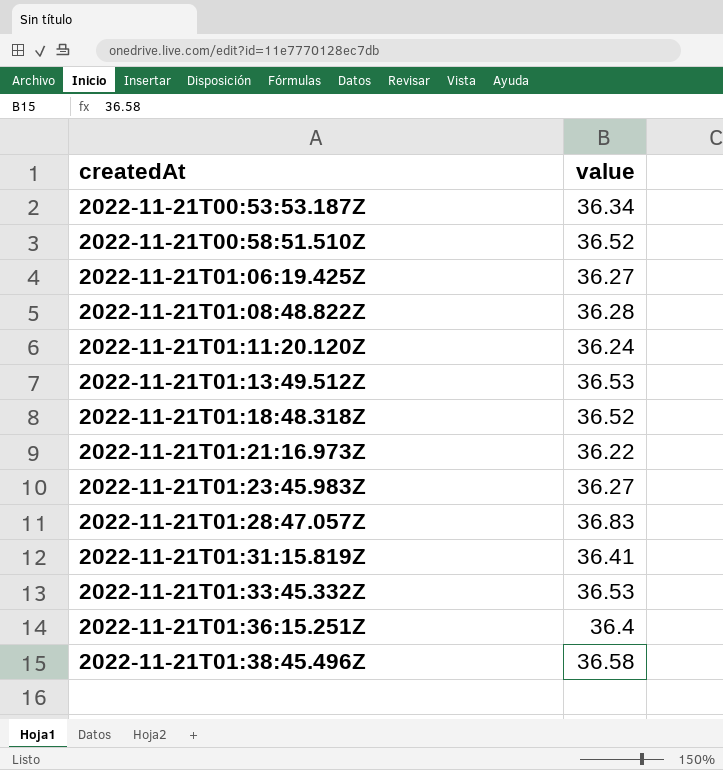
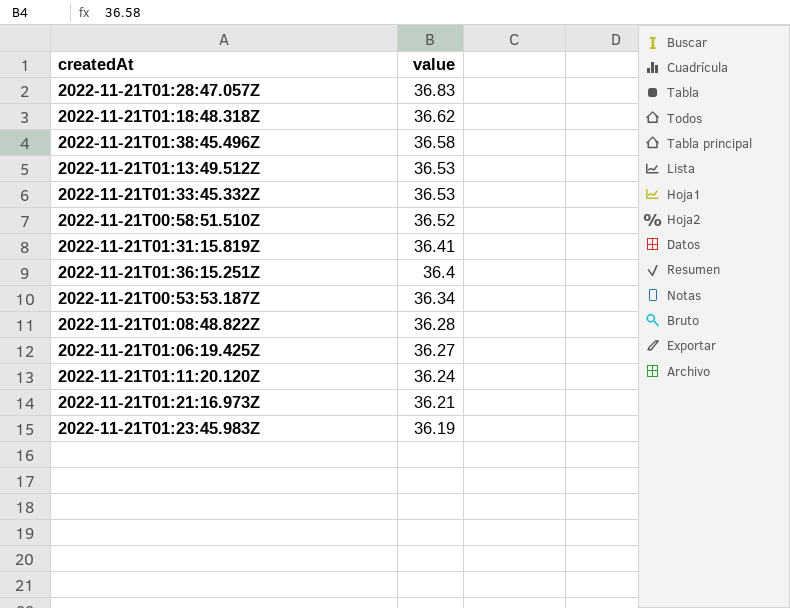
row order: createdAt ascending -> value descending
2022-11-21T01:18:48.318Z | value: 36.52 -> 36.62
2022-11-21T01:21:16.973Z | value: 36.22 -> 36.21
2022-11-21T01:23:45.983Z | value: 36.27 -> 36.19

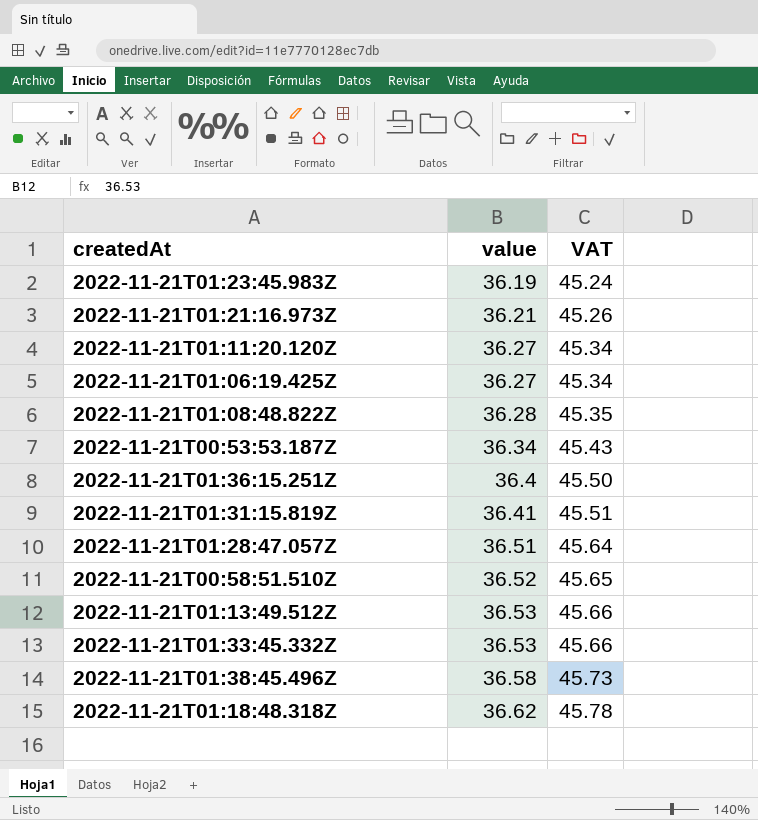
row order: value descending -> value ascending
column VAT | formula: none -> [value] * 1.25
2022-11-21T01:11:20.120Z | value: 36.24 -> 36.27
2022-11-21T01:28:47.057Z | value: 36.83 -> 36.51

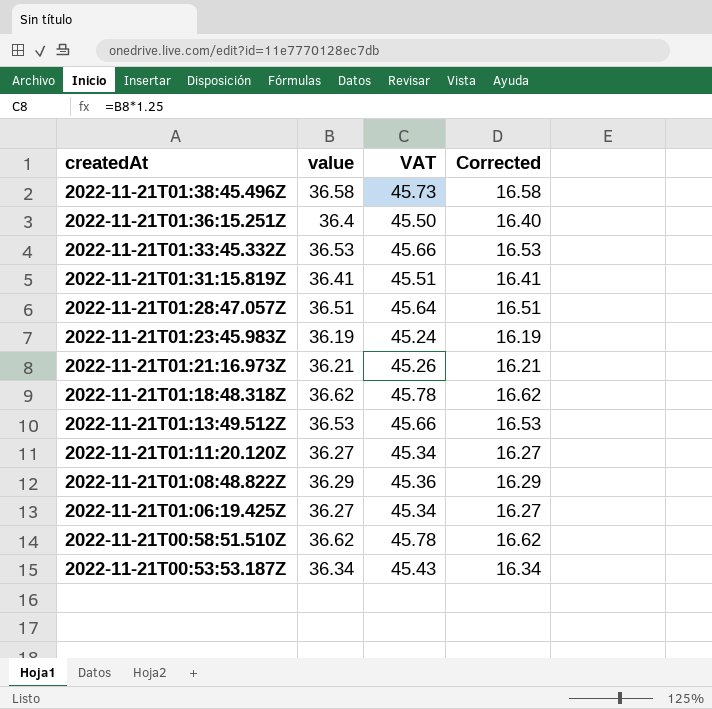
row order: value ascending -> createdAt descending
column Corrected | formula: none -> [value] - 20
2022-11-21T01:08:48.822Z | value: 36.28 -> 36.29
2022-11-21T01:08:48.822Z | VAT: 45.35 -> 45.36
2022-11-21T00:58:51.510Z | value: 36.52 -> 36.62
2022-11-21T00:58:51.510Z | VAT: 45.65 -> 45.78

